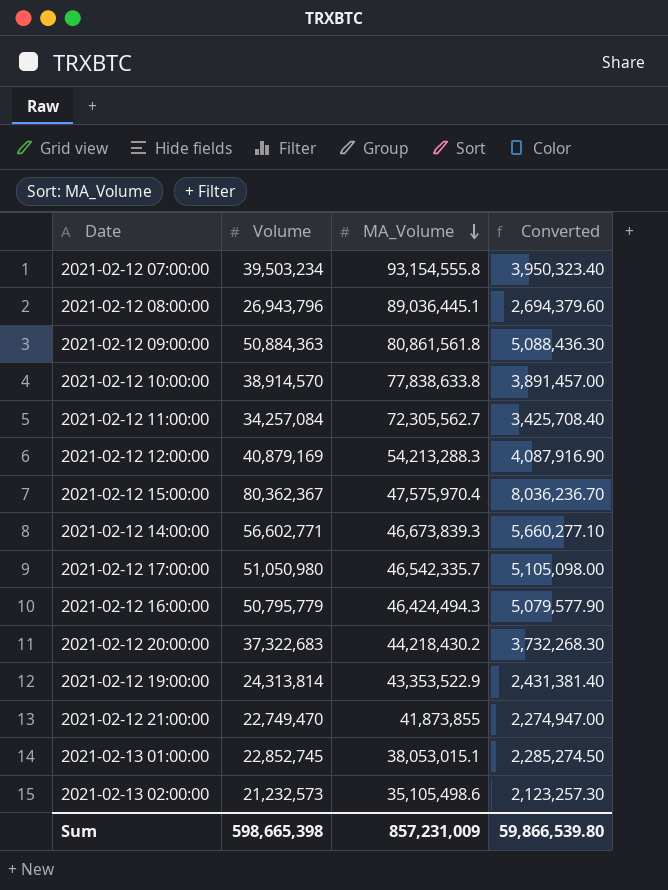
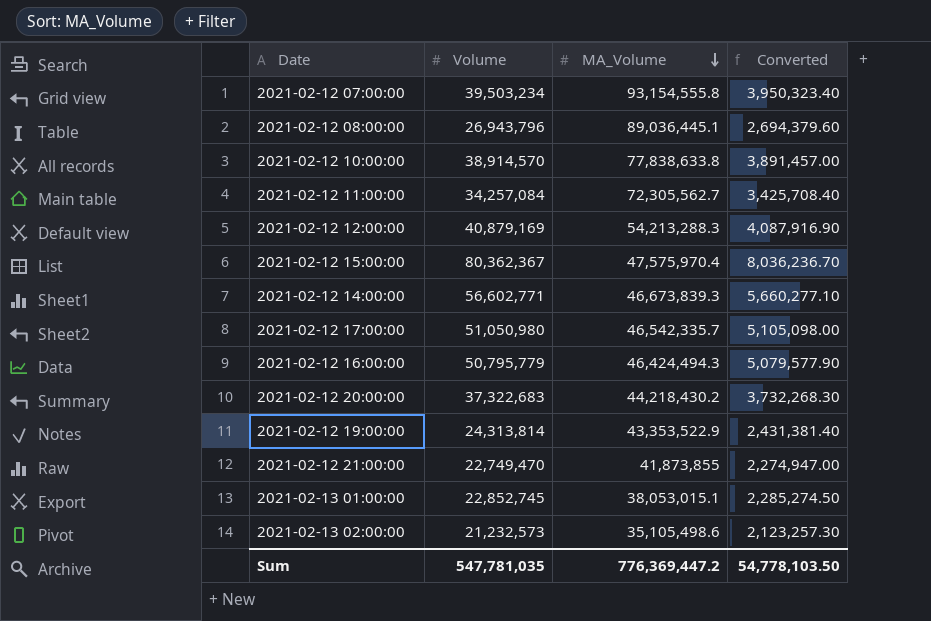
row 2021-02-12 09:00:00: 50,884,363 | 80,861,561.8 | 5,088,436.30 -> none
Sum | Volume: 598,665,398 -> 547,781,035
Sum | MA_Volume: 857,231,009 -> 776,369,447.2
Sum | Converted: 59,866,539.80 -> 54,778,103.50

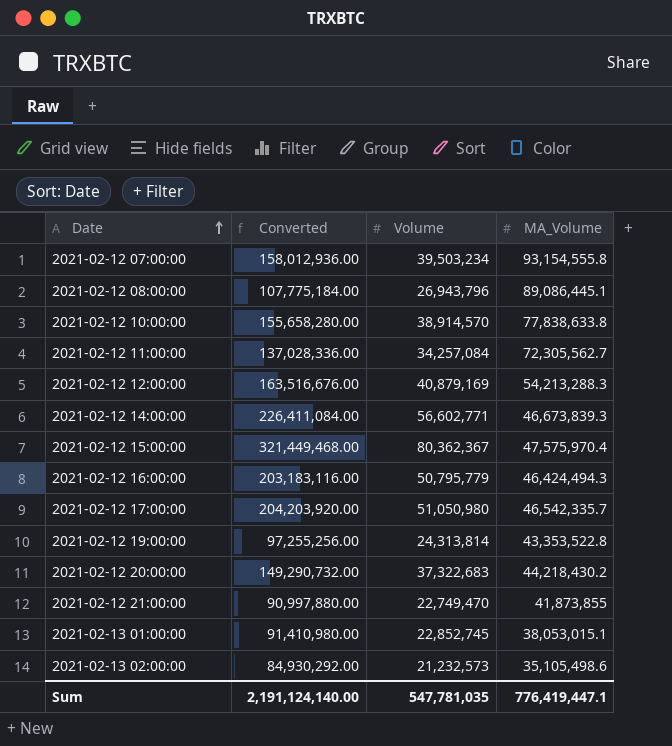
row order: MA_Volume descending -> Date ascending
column Converted | formula: [Volume] * 0.1 -> [Volume] * 4
column Converted | position: 4 -> 2
2021-02-12 08:00:00 | MA_Volume: 89,036,445.1 -> 89,086,445.1
2021-02-12 19:00:00 | MA_Volume: 43,353,522.9 -> 43,353,522.8
Sum | Converted: 54,778,103.50 -> 2,191,124,140.00
Sum | MA_Volume: 776,369,447.2 -> 776,419,447.1

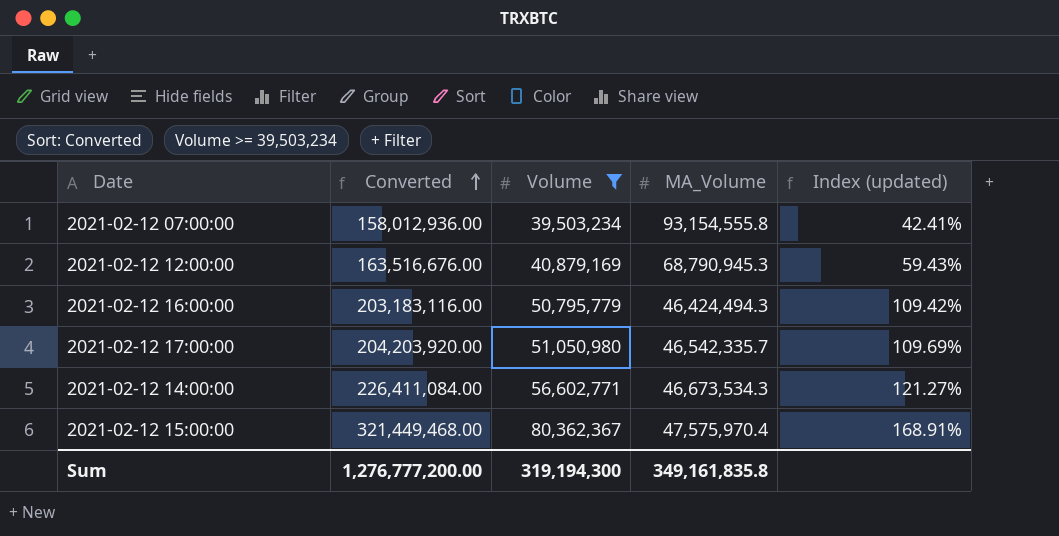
filter: none -> Volume >= 39,503,234
row order: Date ascending -> Converted ascending
column Index (updated) | formula: none -> [Volume] / [MA_Volume]
2021-02-12 12:00:00 | MA_Volume: 54,213,288.3 -> 68,790,945.3
2021-02-12 14:00:00 | MA_Volume: 46,673,839.3 -> 46,673,534.3
Sum | Converted: 2,191,124,140.00 -> 1,276,777,200.00
Sum | Volume: 547,781,035 -> 319,194,300
Sum | MA_Volume: 776,419,447.1 -> 349,161,835.8

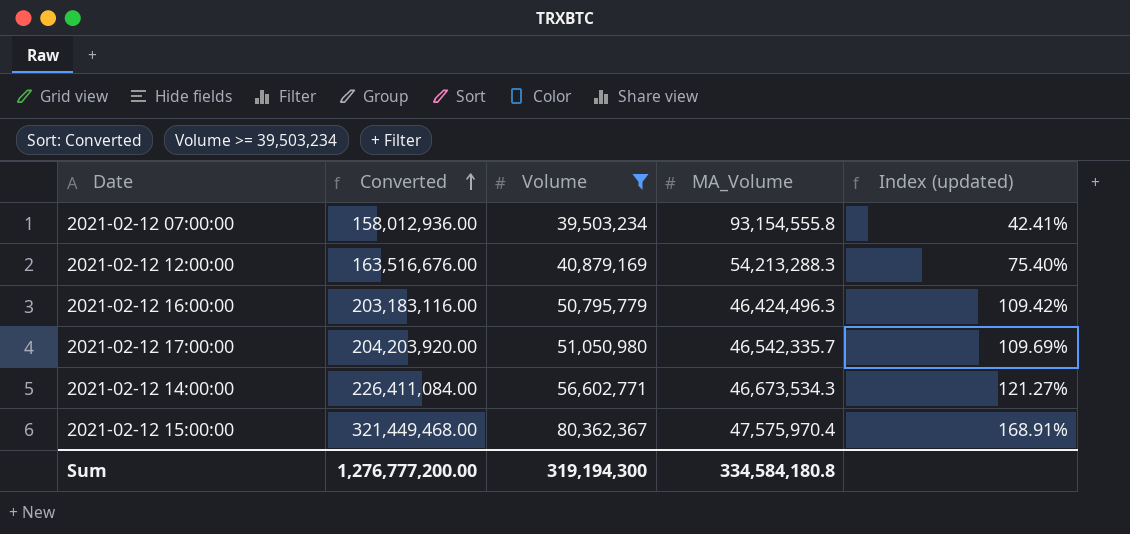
2021-02-12 12:00:00 | MA_Volume: 68,790,945.3 -> 54,213,288.3
2021-02-12 12:00:00 | Index (updated): 59.43% -> 75.40%
2021-02-12 16:00:00 | MA_Volume: 46,424,494.3 -> 46,424,496.3
Sum | MA_Volume: 349,161,835.8 -> 334,584,180.8

